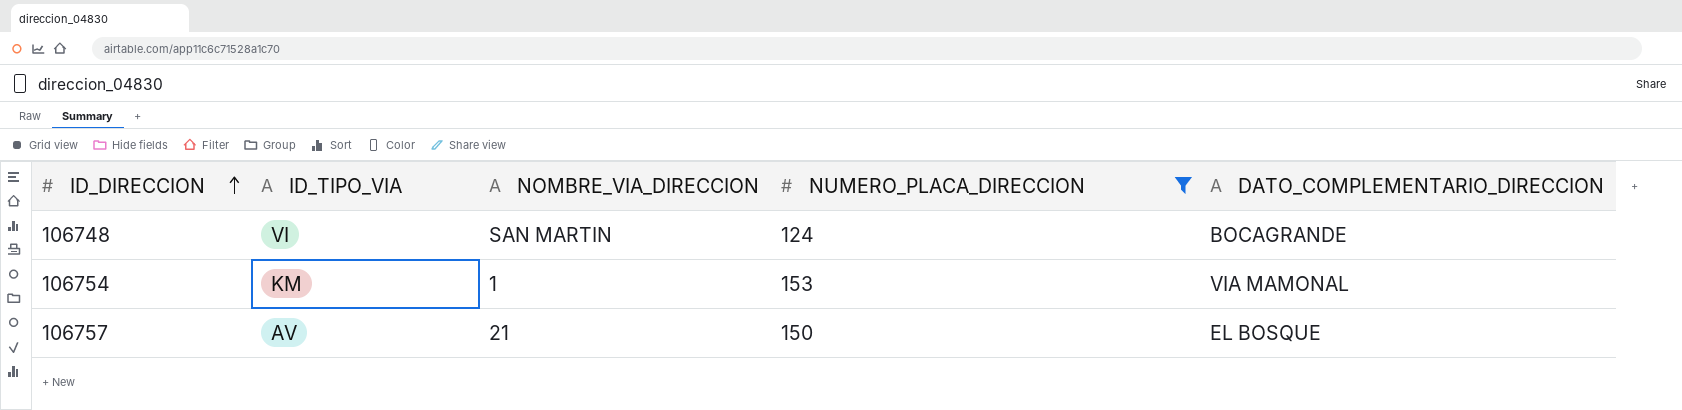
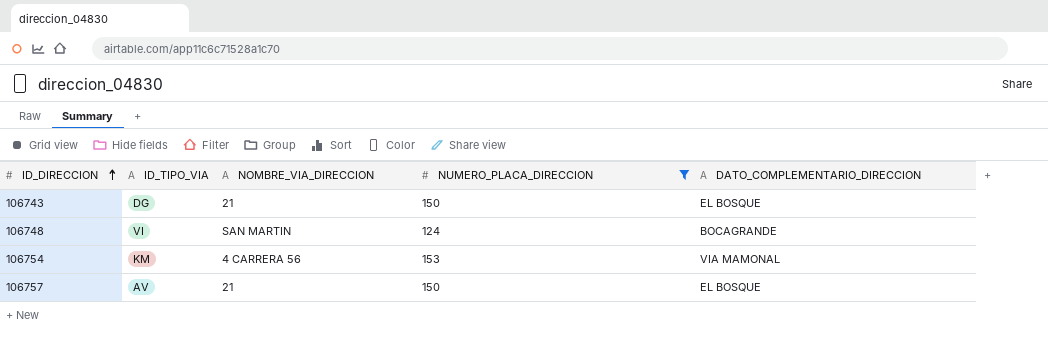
row 106743: none -> DG | 21 | 150 | EL BOSQUE
106754 | NOMBRE_VIA_DIRECCION: 1 -> 4 CARRERA 56

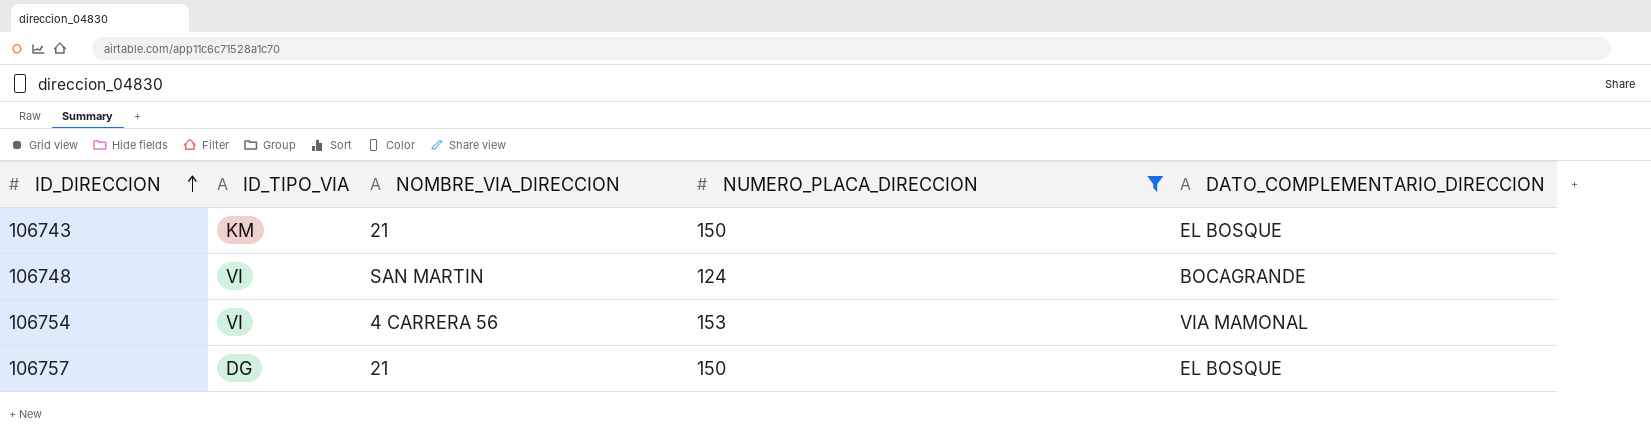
106743 | ID_TIPO_VIA: DG -> KM
106754 | ID_TIPO_VIA: KM -> VI
106757 | ID_TIPO_VIA: AV -> DG

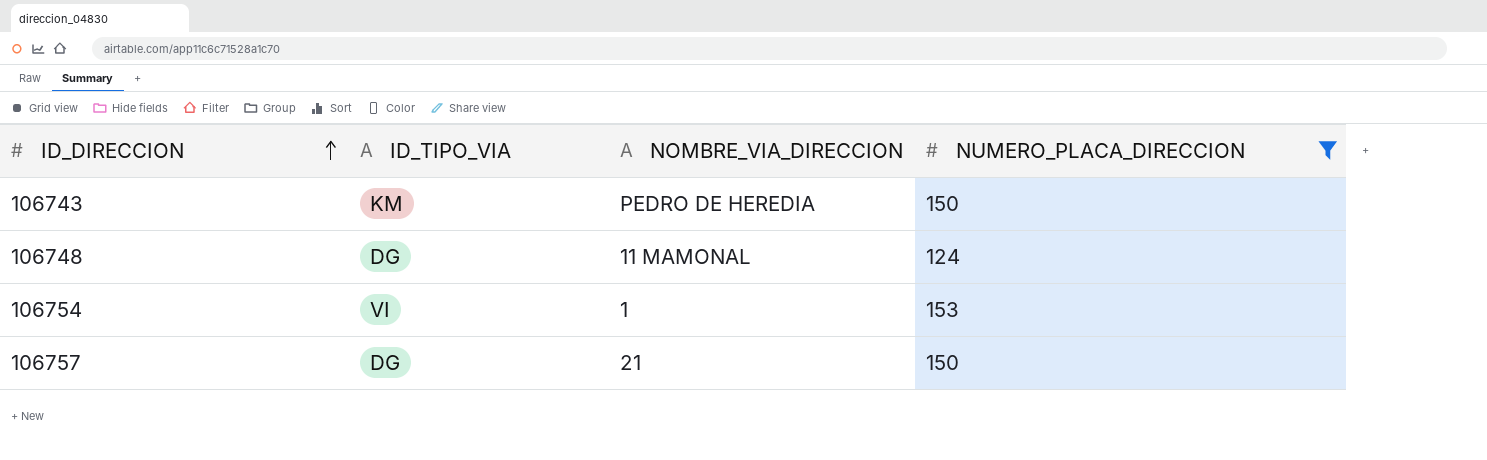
column DATO_COMPLEMENTARIO_DIRECCION | position: 5 -> none
106743 | NOMBRE_VIA_DIRECCION: 21 -> PEDRO DE HEREDIA
106748 | ID_TIPO_VIA: VI -> DG
106748 | NOMBRE_VIA_DIRECCION: SAN MARTIN -> 11 MAMONAL
106754 | NOMBRE_VIA_DIRECCION: 4 CARRERA 56 -> 1

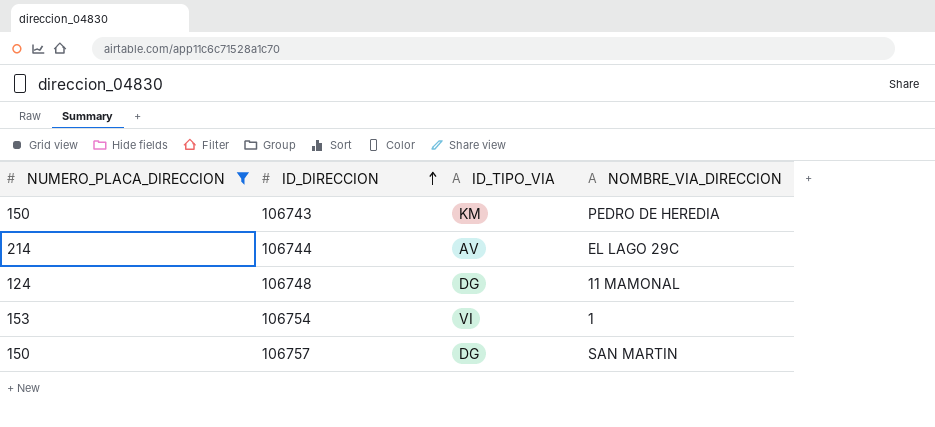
column NUMERO_PLACA_DIRECCION | position: 4 -> 1
row 106744: none -> 214 | AV | EL LAGO 29C
106757 | NOMBRE_VIA_DIRECCION: 21 -> SAN MARTIN

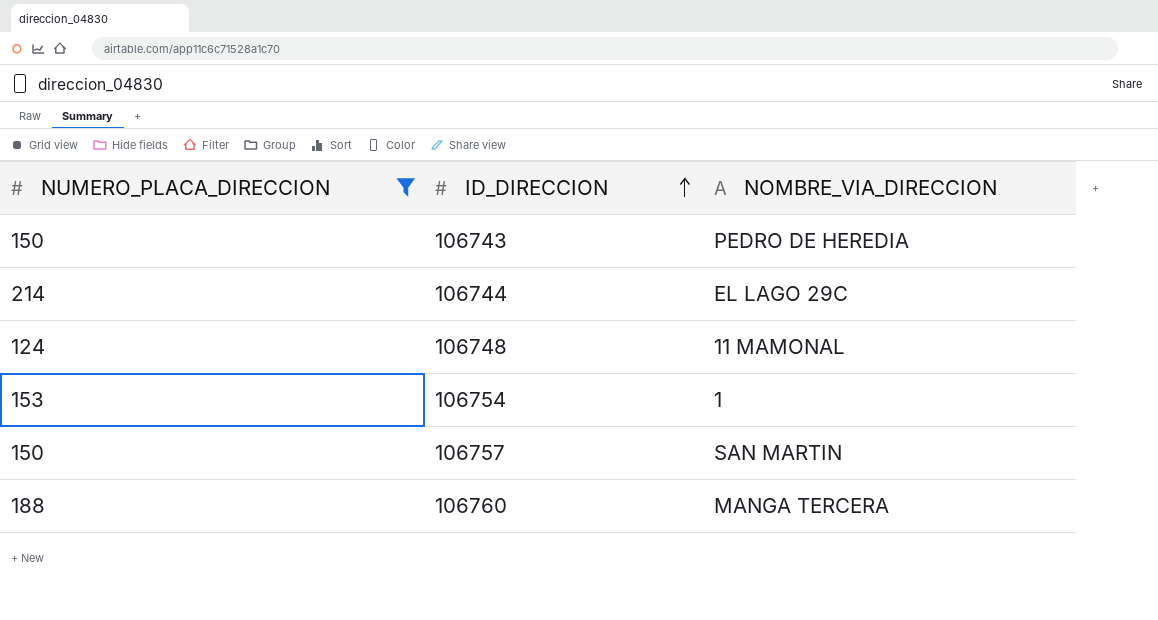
column ID_TIPO_VIA | position: 3 -> none
row 106760: none -> 188 | MANGA TERCERA

